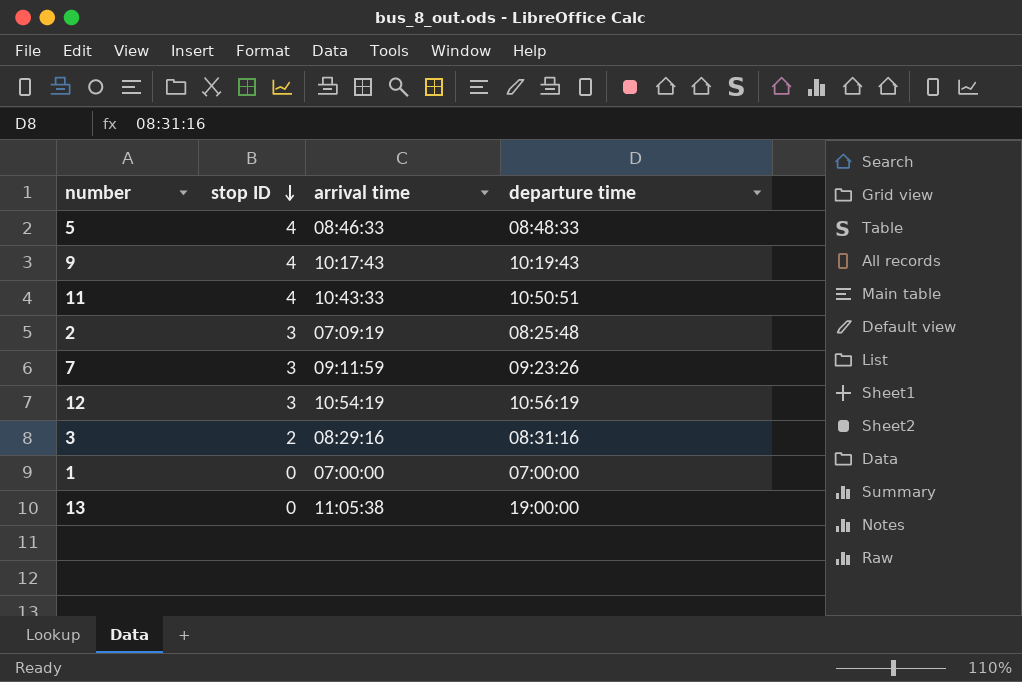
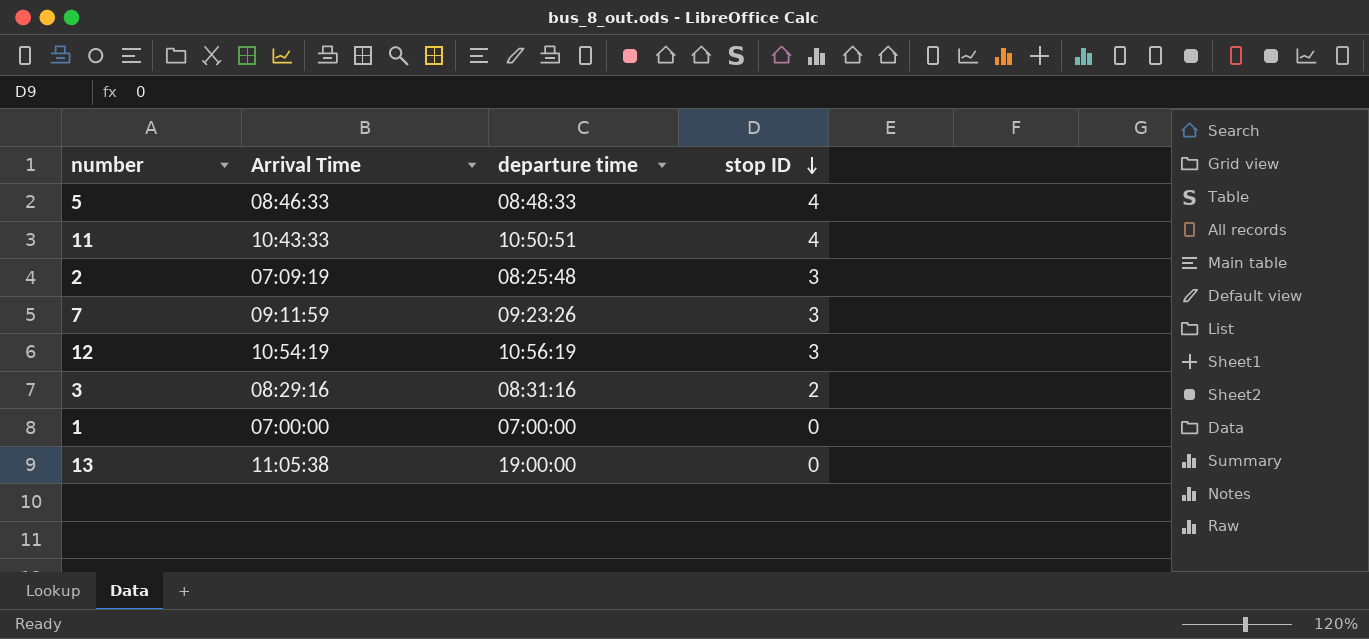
column name: arrival time -> Arrival Time
column stop ID | position: 2 -> 4
row 9: 4 | 10:17:43 | 10:19:43 -> none

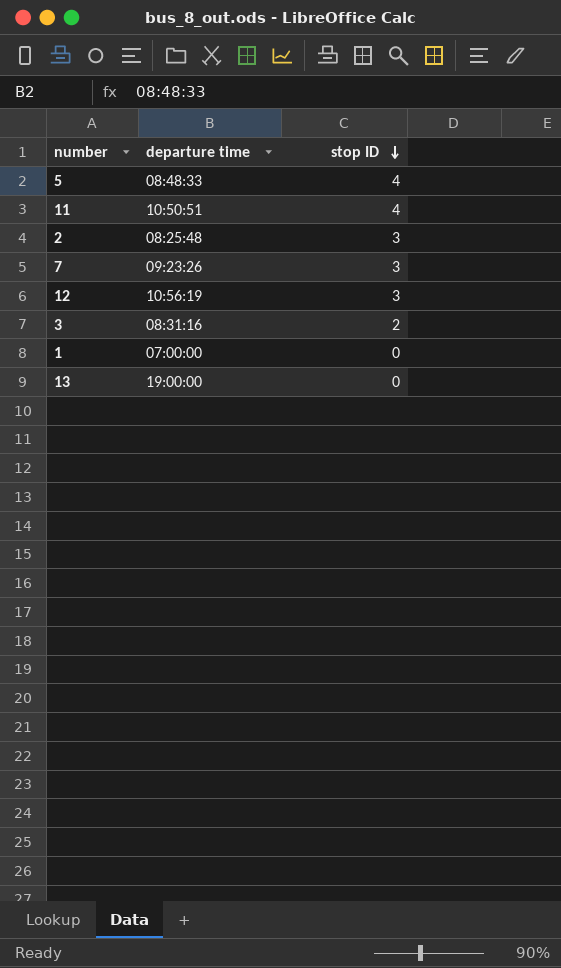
column Arrival Time | position: 2 -> none

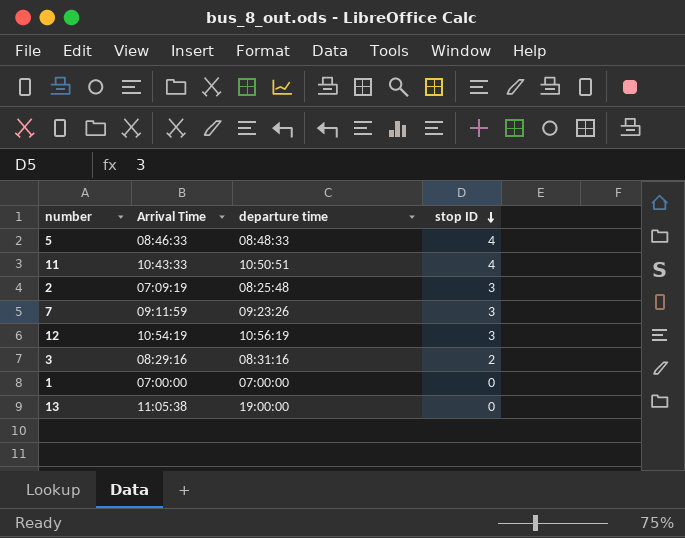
column Arrival Time | position: none -> 2

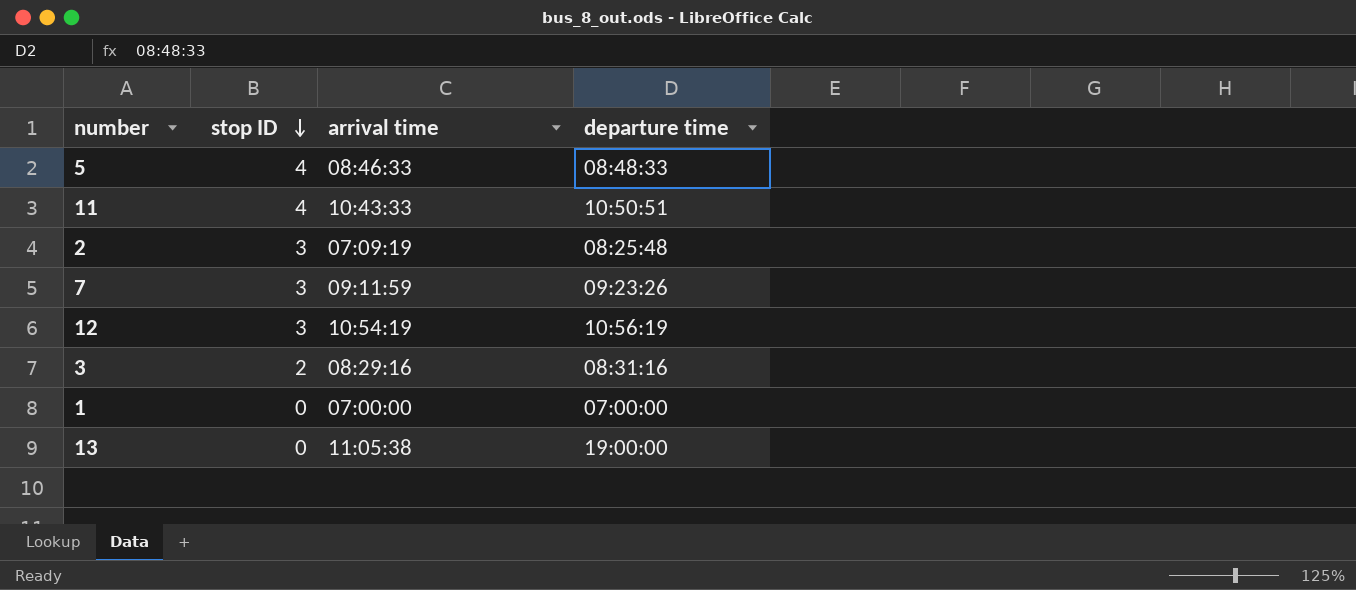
column stop ID | position: 4 -> 2
column name: Arrival Time -> arrival time

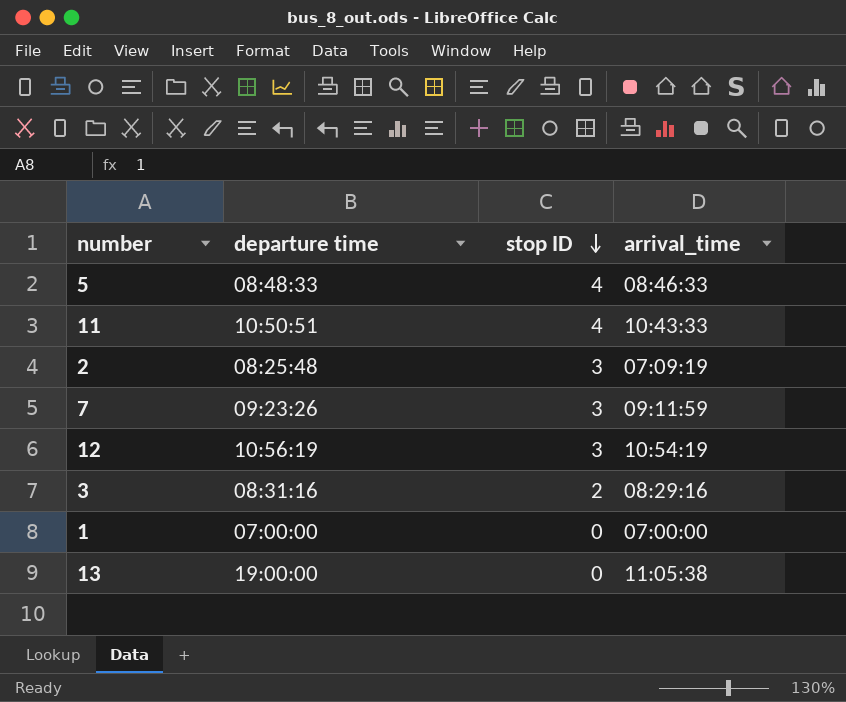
column departure time | position: 4 -> 2
column name: arrival time -> arrival_time

